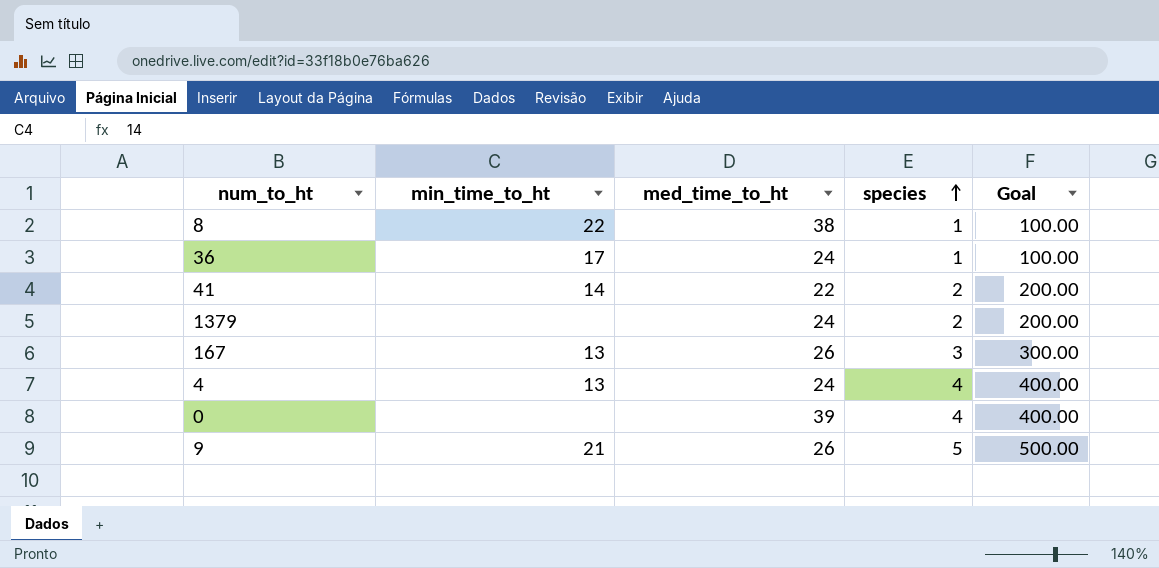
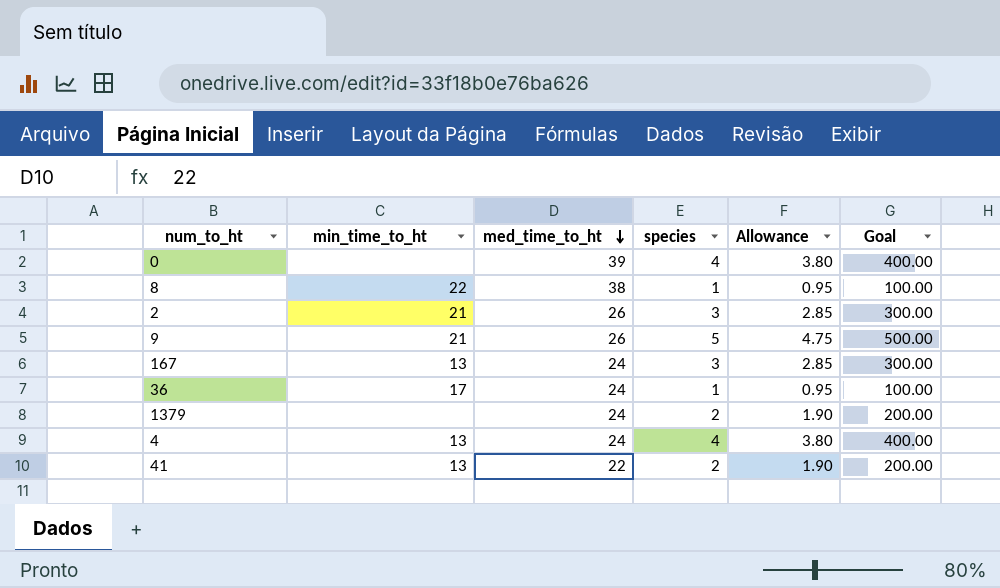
row order: species ascending -> med_time_to_ht descending
column Allowance | formula: none -> [species] * 0.95
row 2: none -> 21 | 26 | 3 | 2.85 | 300.00
167 | med_time_to_ht: 26 -> 24
41 | min_time_to_ht: 14 -> 13

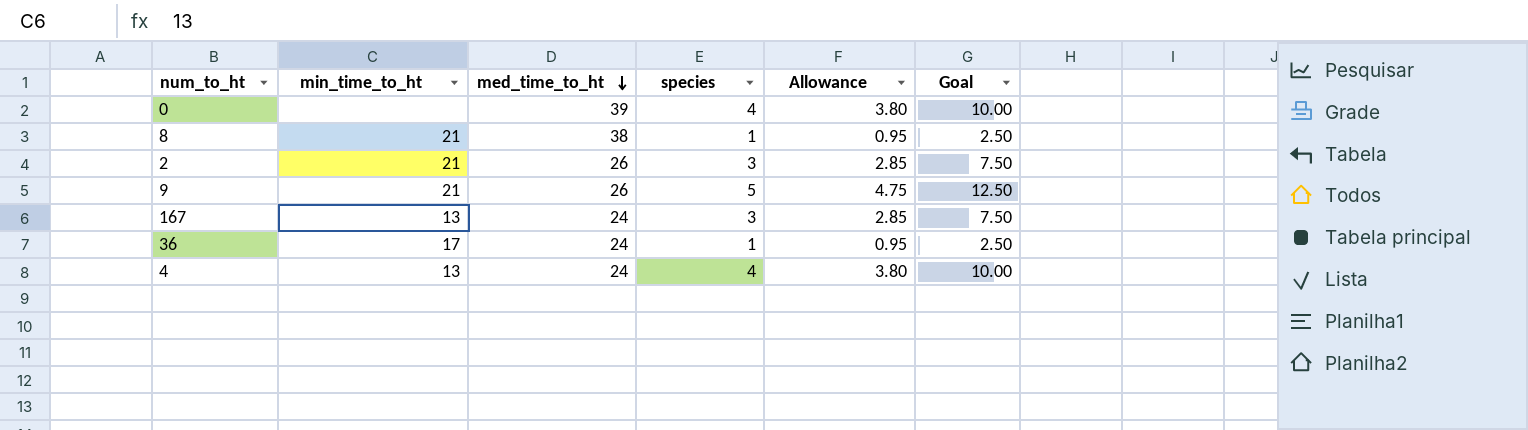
column Goal | formula: [species] * 100 -> [species] * 2.5
row 1379: none | 24 | 2 | 1.90 | 200.00 -> none
row 41: 13 | 22 | 2 | 1.90 | 200.00 -> none
8 | min_time_to_ht: 22 -> 21

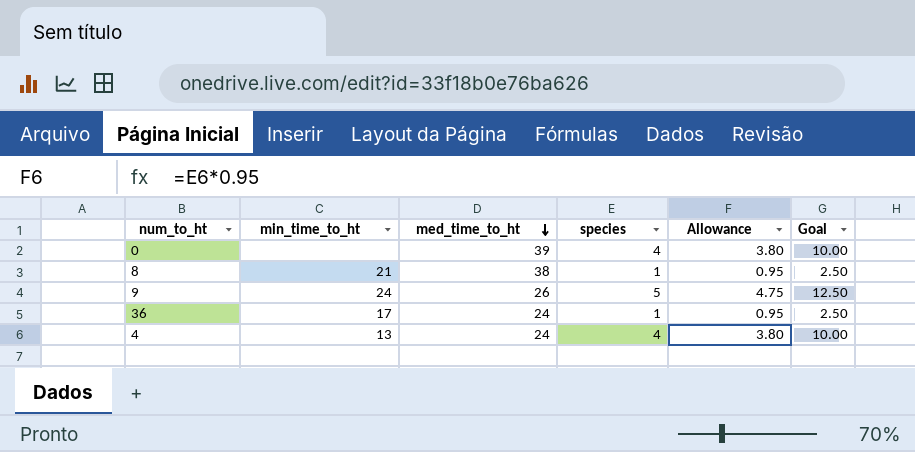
row 2: 21 | 26 | 3 | 2.85 | 7.50 -> none
row 167: 13 | 24 | 3 | 2.85 | 7.50 -> none
9 | min_time_to_ht: 21 -> 24

